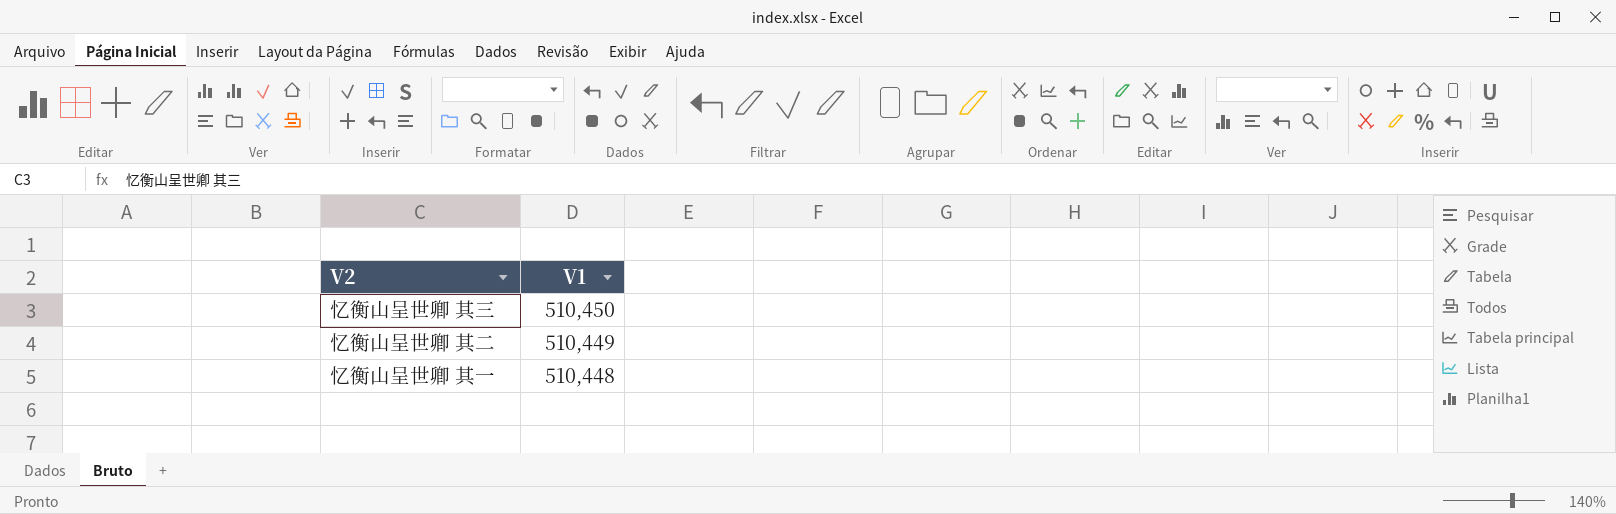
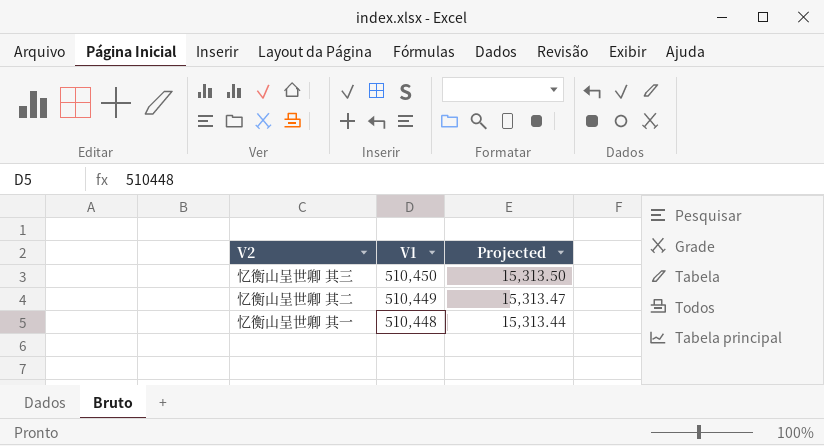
column Projected | formula: none -> [V1] * 0.03

